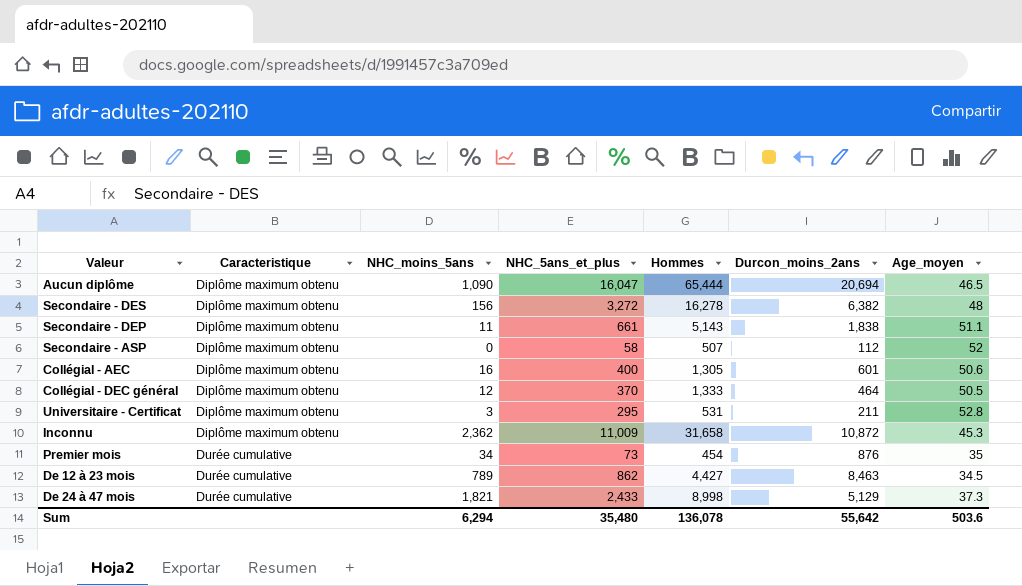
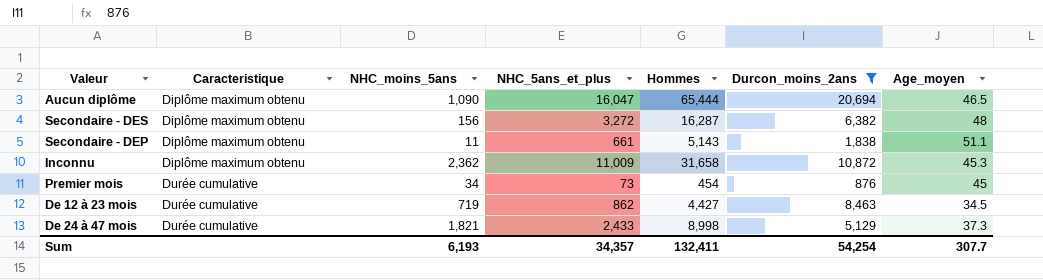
filter: none -> Durcon_moins_2ans >= 876
Secondaire - DES | Hommes: 16,278 -> 16,287
Premier mois | Age_moyen: 35 -> 45
De 12 à 23 mois | NHC_moins_5ans: 789 -> 719
Sum | NHC_moins_5ans: 6,294 -> 6,193
Sum | NHC_5ans_et_plus: 35,480 -> 34,357
Sum | Hommes: 136,078 -> 132,411
Sum | Durcon_moins_2ans: 55,642 -> 54,254
Sum | Age_moyen: 503.6 -> 307.7

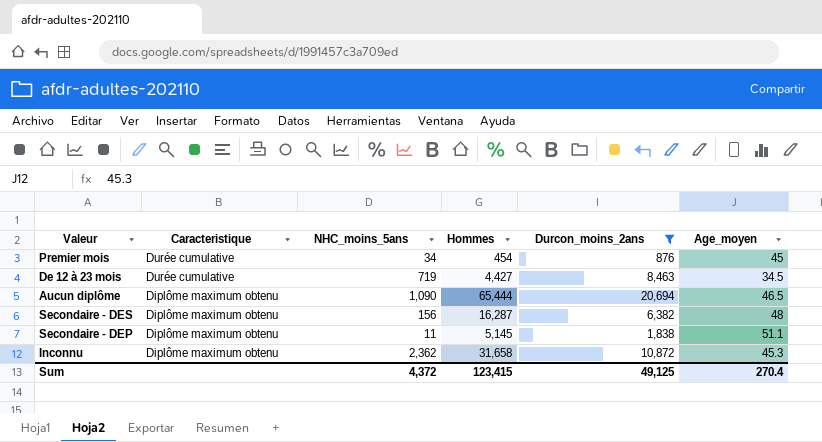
row order: Caracteristique ascending -> Caracteristique descending
column NHC_5ans_et_plus | position: 4 -> none
row De 24 à 47 mois: Durée cumulative | 1,821 | 2,433 | 8,998 | 5,129 | 37.3 -> none
Secondaire - DEP | Hommes: 5,143 -> 5,145
Sum | NHC_moins_5ans: 6,193 -> 4,372
Sum | Hommes: 132,411 -> 123,415
Sum | Durcon_moins_2ans: 54,254 -> 49,125
Sum | Age_moyen: 307.7 -> 270.4

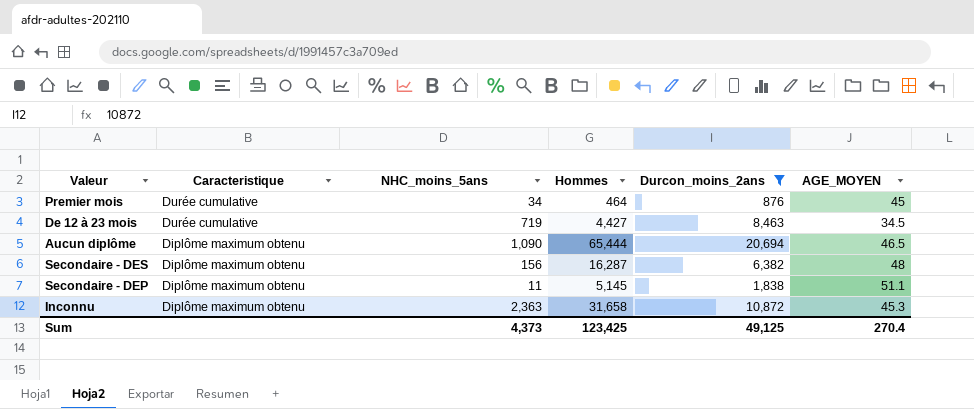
column name: Age_moyen -> AGE_MOYEN
Premier mois | Hommes: 454 -> 464
Inconnu | NHC_moins_5ans: 2,362 -> 2,363
Sum | NHC_moins_5ans: 4,372 -> 4,373
Sum | Hommes: 123,415 -> 123,425

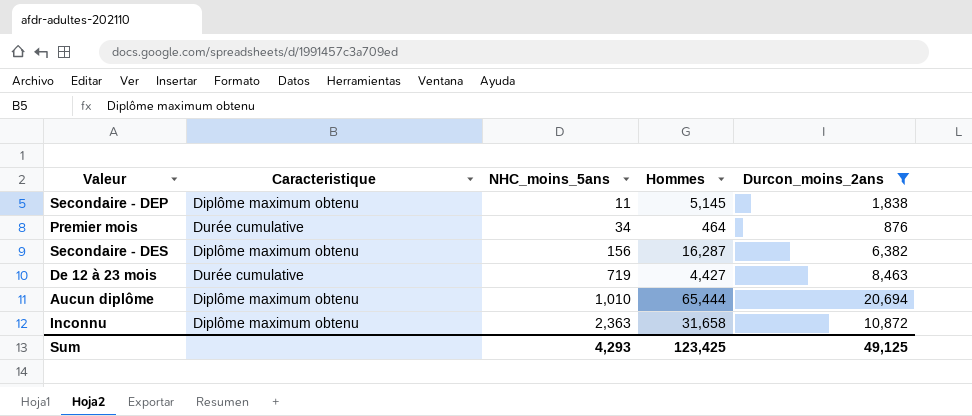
row order: Caracteristique descending -> NHC_moins_5ans ascending
column AGE_MOYEN | position: 6 -> none
Aucun diplôme | NHC_moins_5ans: 1,090 -> 1,010
Sum | NHC_moins_5ans: 4,373 -> 4,293

